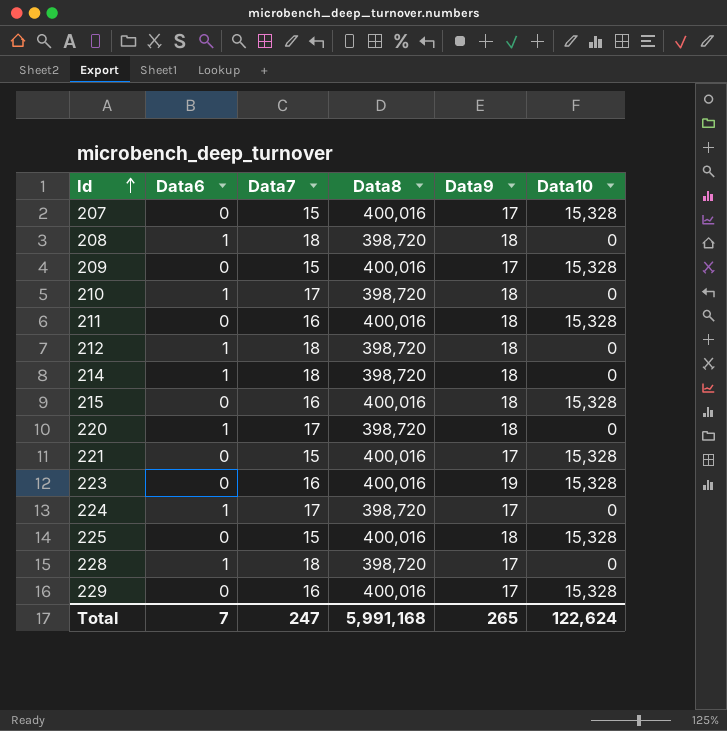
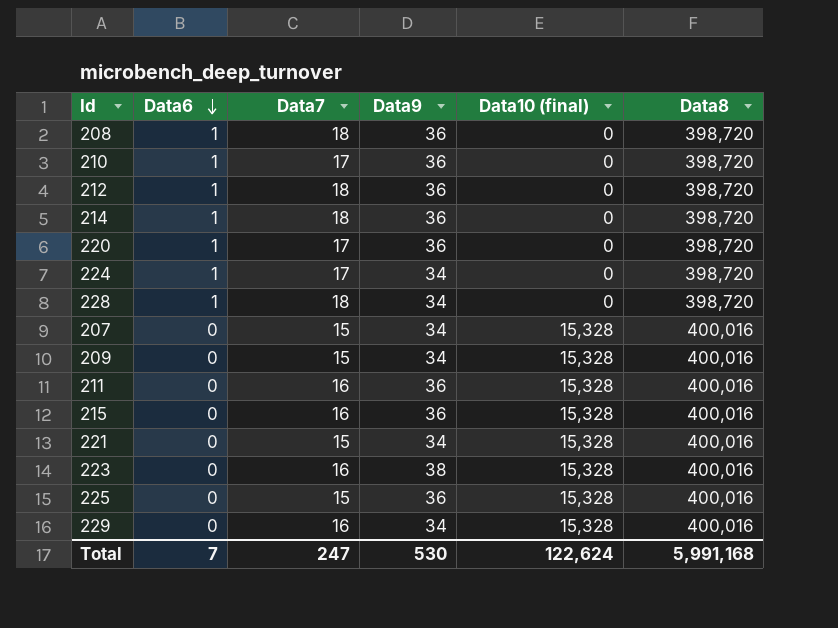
row order: Id ascending -> Data6 descending
column name: Data10 -> Data10 (final)
column Data8 | position: 4 -> 6
208 | Data9: 18 -> 36
210 | Data9: 18 -> 36
212 | Data9: 18 -> 36
214 | Data9: 18 -> 36
220 | Data9: 18 -> 36
224 | Data9: 17 -> 34
228 | Data9: 17 -> 34
207 | Data9: 17 -> 34
209 | Data9: 17 -> 34
211 | Data9: 18 -> 36
215 | Data9: 18 -> 36
221 | Data9: 17 -> 34
223 | Data9: 19 -> 38
225 | Data9: 18 -> 36
229 | Data9: 17 -> 34
Total | Data9: 265 -> 530

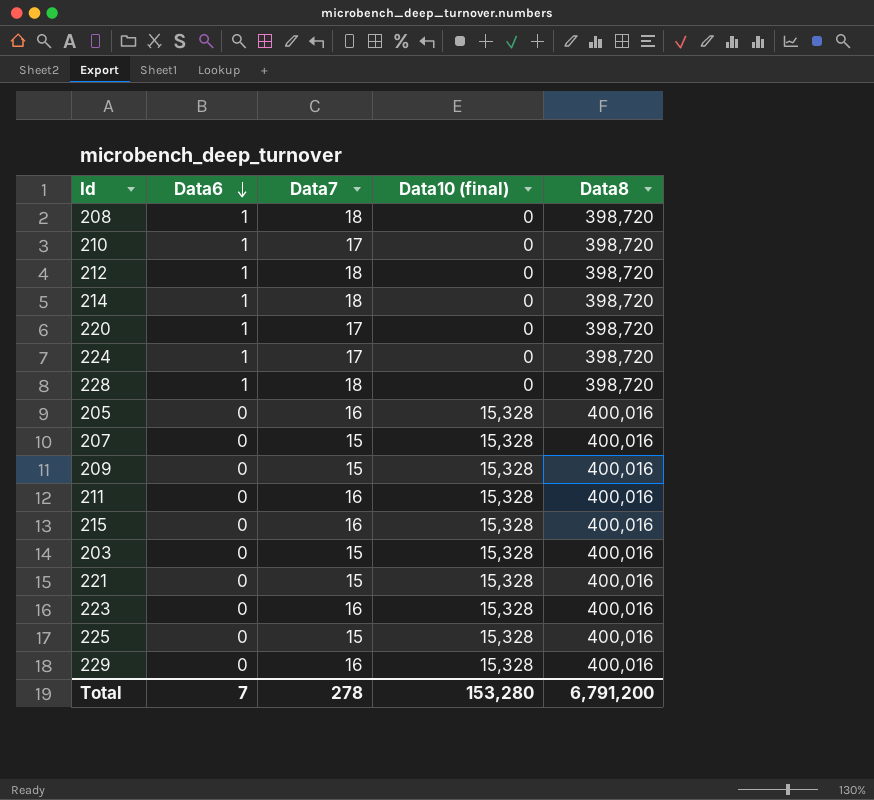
column Data9 | position: 4 -> none
row 205: none -> 0 | 16 | 15,328 | 400,016
row 203: none -> 0 | 15 | 15,328 | 400,016
Total | Data7: 247 -> 278
Total | Data10 (final): 122,624 -> 153,280
Total | Data8: 5,991,168 -> 6,791,200

